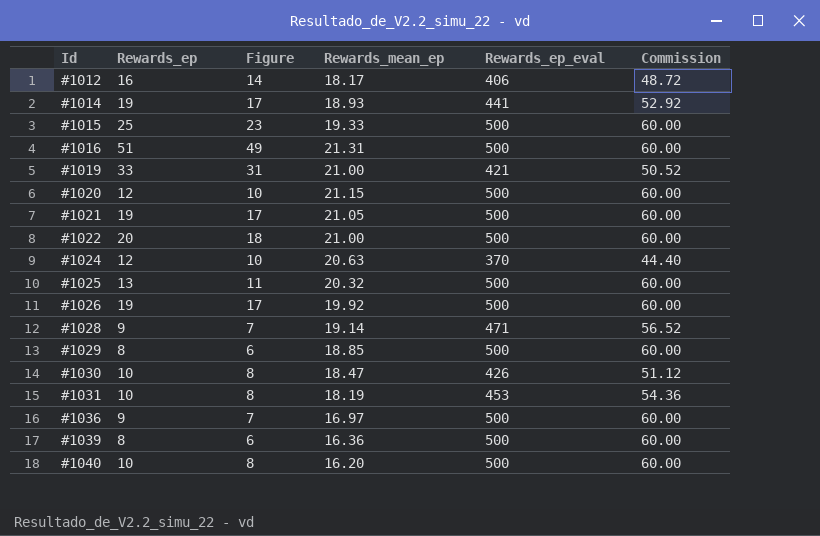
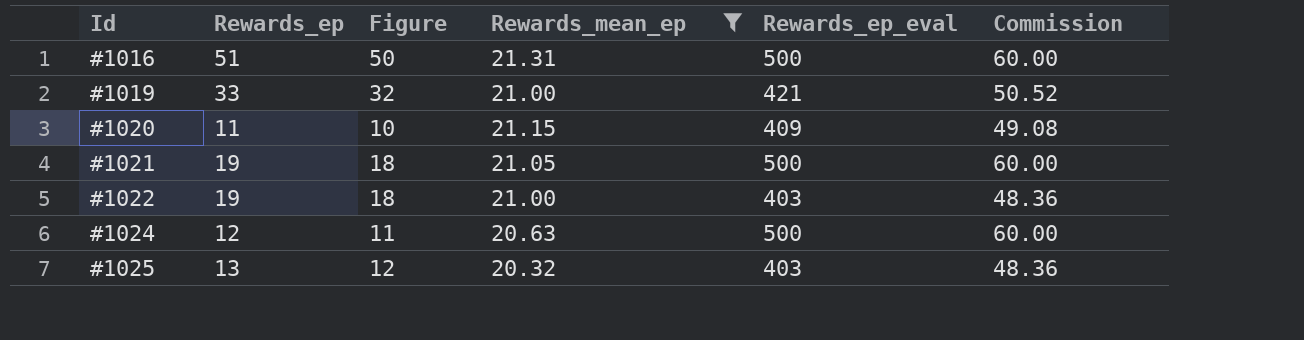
filter: none -> Rewards_mean_ep >= 20.32
column Figure | formula: [Rewards_ep] - 2 -> [Rewards_ep] - 1
#1020 | Rewards_ep: 12 -> 11
#1020 | Rewards_ep_eval: 500 -> 409
#1020 | Commission: 60.00 -> 49.08
#1022 | Rewards_ep: 20 -> 19
#1022 | Rewards_ep_eval: 500 -> 403
#1022 | Commission: 60.00 -> 48.36
#1024 | Rewards_ep_eval: 370 -> 500
#1024 | Commission: 44.40 -> 60.00
#1025 | Rewards_ep_eval: 500 -> 403
#1025 | Commission: 60.00 -> 48.36

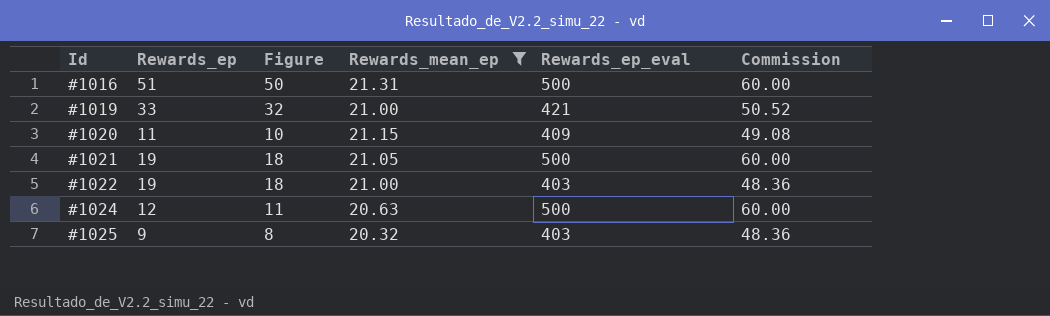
#1025 | Rewards_ep: 13 -> 9
#1025 | Figure: 12 -> 8

